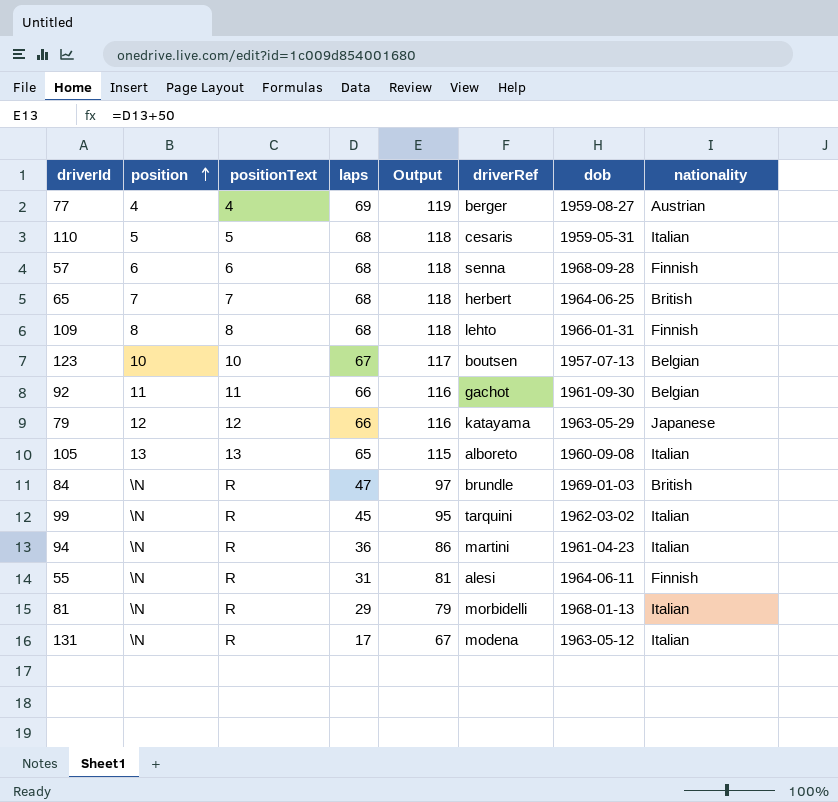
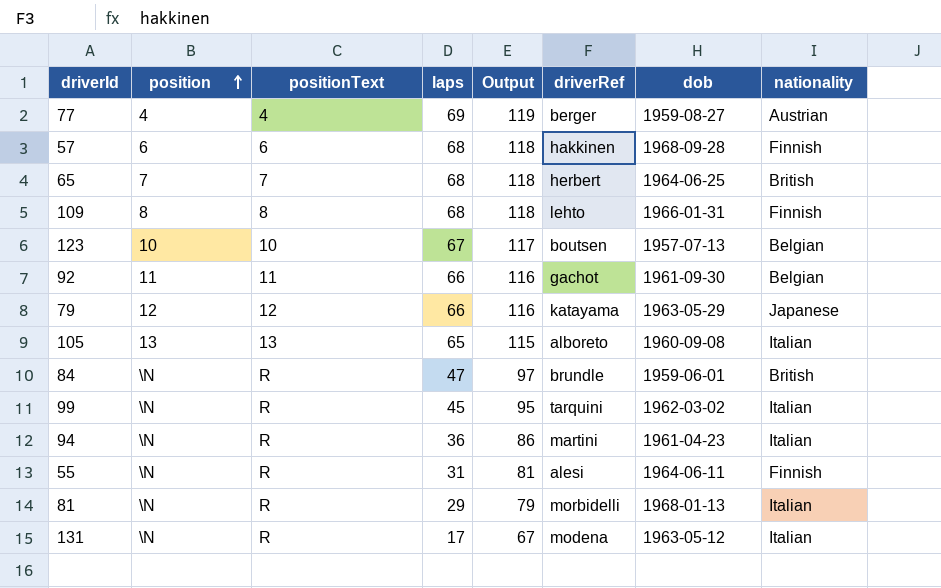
row 110: 5 | 5 | 68 | 118 | cesaris | 1959-05-31 | Italian -> none
57 | driverRef: senna -> hakkinen
84 | dob: 1969-01-03 -> 1959-06-01

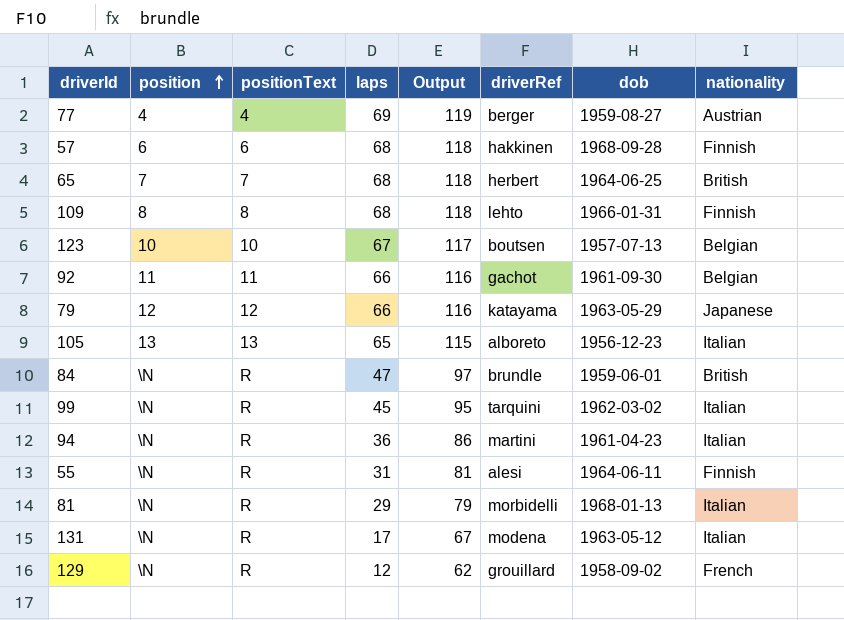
105 | dob: 1960-09-08 -> 1956-12-23
row 129: none -> \N | R | 12 | 62 | grouillard | 1958-09-02 | French

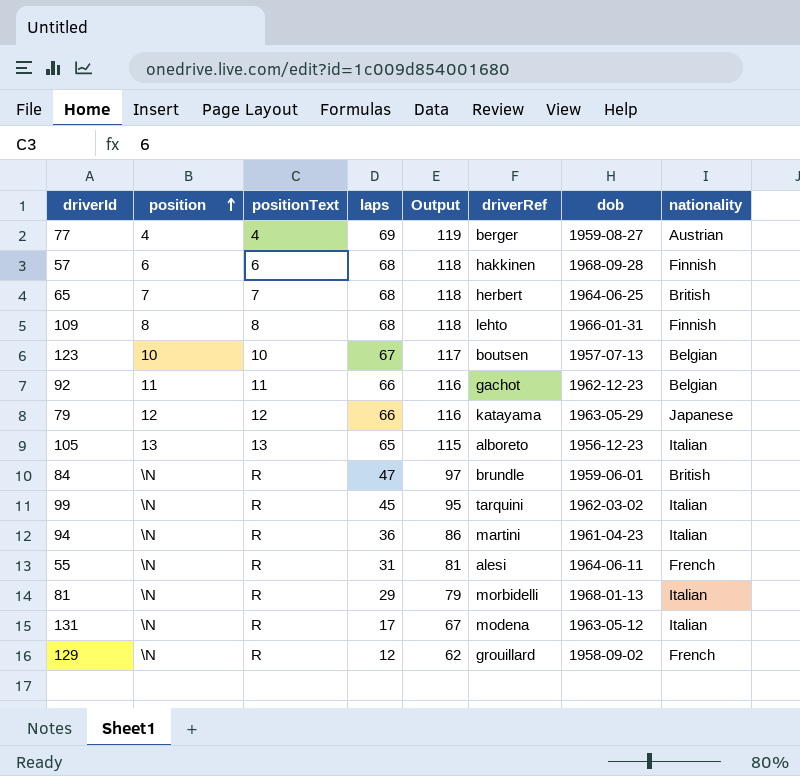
92 | dob: 1961-09-30 -> 1962-12-23
55 | nationality: Finnish -> French

